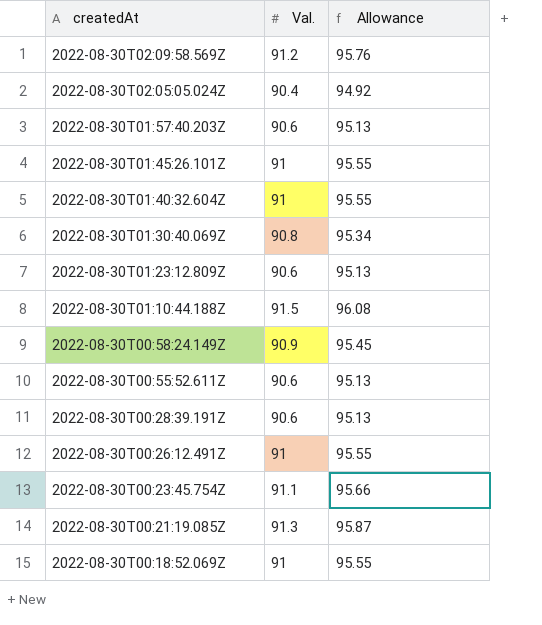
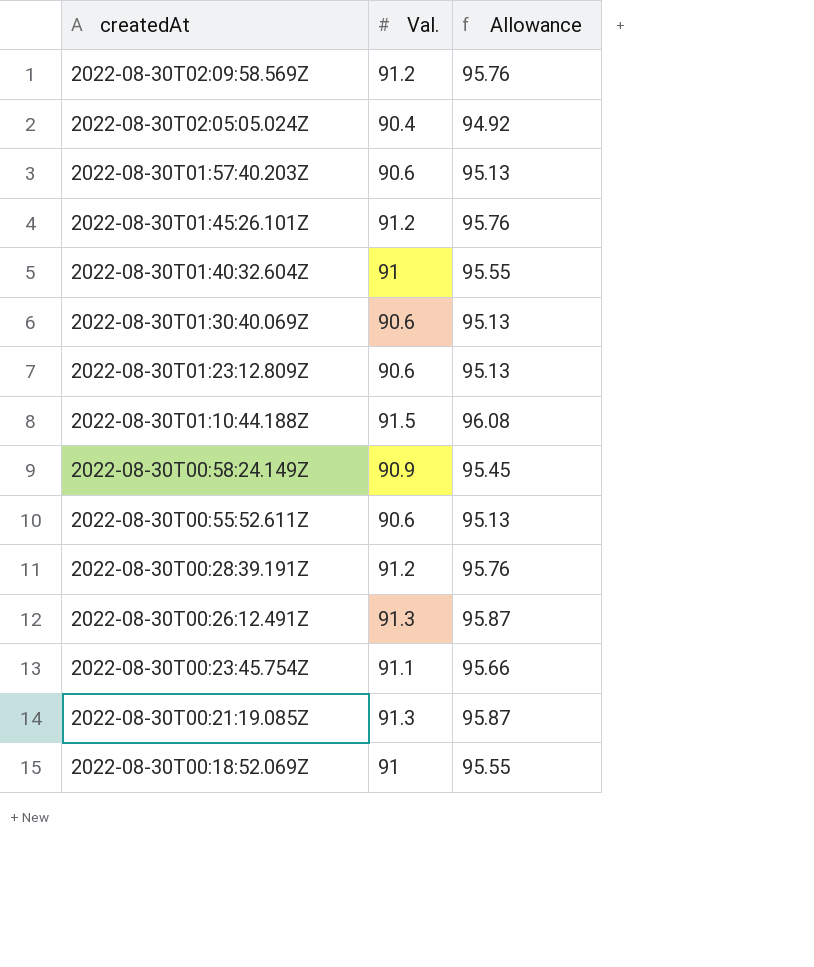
2022-08-30T01:45:26.101Z | Val.: 91 -> 91.2
2022-08-30T01:45:26.101Z | Allowance: 95.55 -> 95.76
2022-08-30T01:30:40.069Z | Val.: 90.8 -> 90.6
2022-08-30T01:30:40.069Z | Allowance: 95.34 -> 95.13
2022-08-30T00:28:39.191Z | Val.: 90.6 -> 91.2
2022-08-30T00:28:39.191Z | Allowance: 95.13 -> 95.76
2022-08-30T00:26:12.491Z | Val.: 91 -> 91.3
2022-08-30T00:26:12.491Z | Allowance: 95.55 -> 95.87

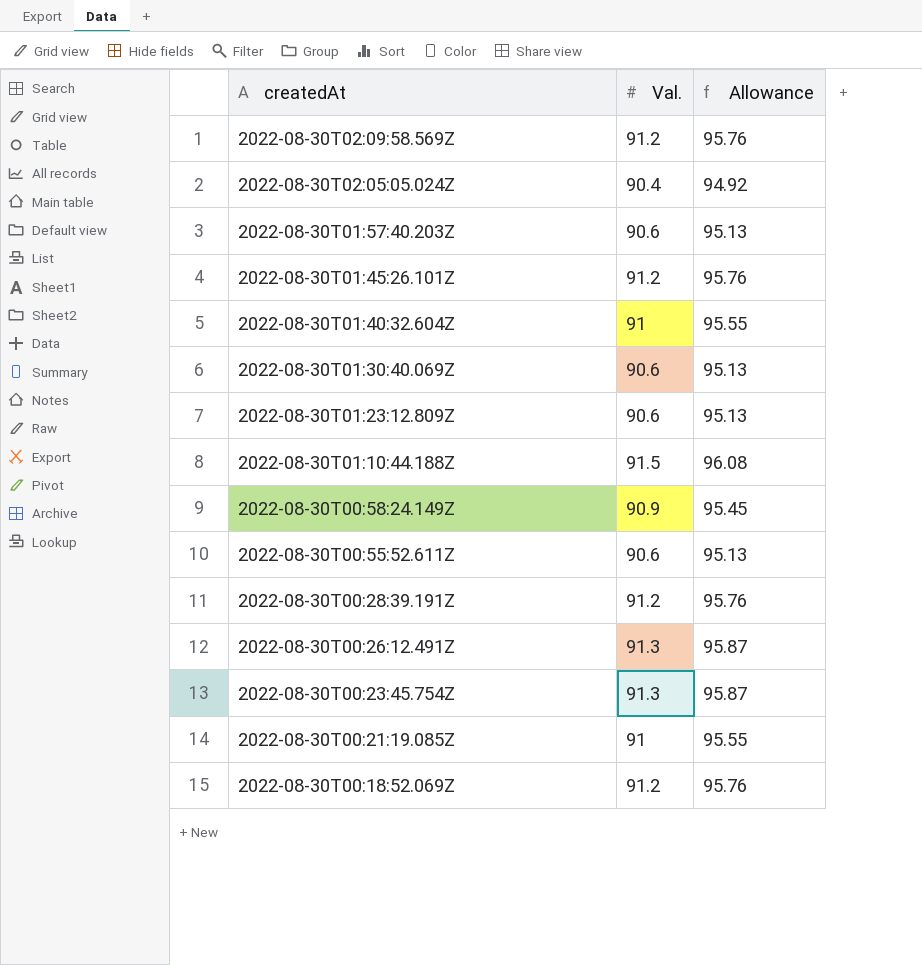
2022-08-30T00:23:45.754Z | Val.: 91.1 -> 91.3
2022-08-30T00:23:45.754Z | Allowance: 95.66 -> 95.87
2022-08-30T00:21:19.085Z | Val.: 91.3 -> 91
2022-08-30T00:21:19.085Z | Allowance: 95.87 -> 95.55
2022-08-30T00:18:52.069Z | Val.: 91 -> 91.2
2022-08-30T00:18:52.069Z | Allowance: 95.55 -> 95.76

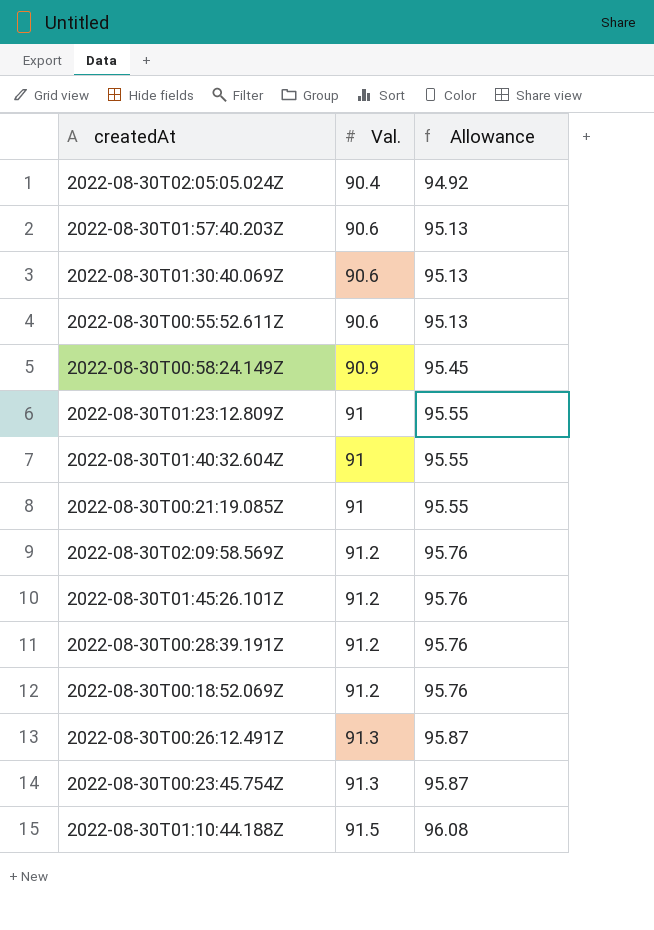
row order: createdAt descending -> Val. ascending
2022-08-30T01:23:12.809Z | Val.: 90.6 -> 91
2022-08-30T01:23:12.809Z | Allowance: 95.13 -> 95.55

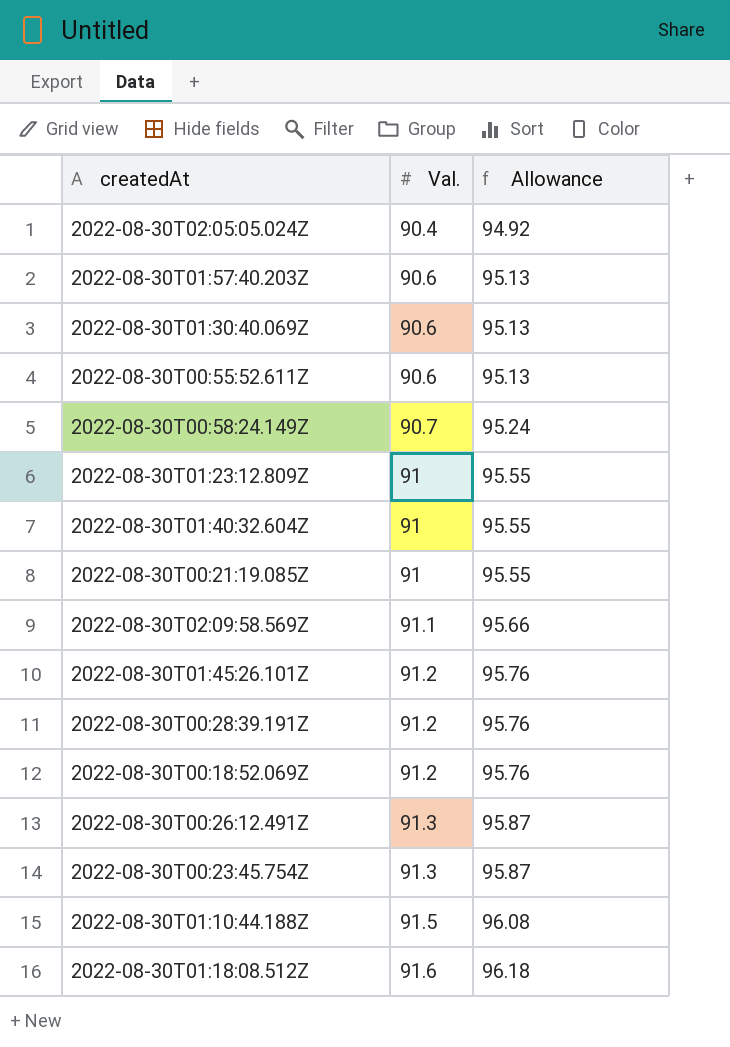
2022-08-30T00:58:24.149Z | Val.: 90.9 -> 90.7
2022-08-30T00:58:24.149Z | Allowance: 95.45 -> 95.24
2022-08-30T02:09:58.569Z | Val.: 91.2 -> 91.1
2022-08-30T02:09:58.569Z | Allowance: 95.76 -> 95.66
row 2022-08-30T01:18:08.512Z: none -> 91.6 | 96.18

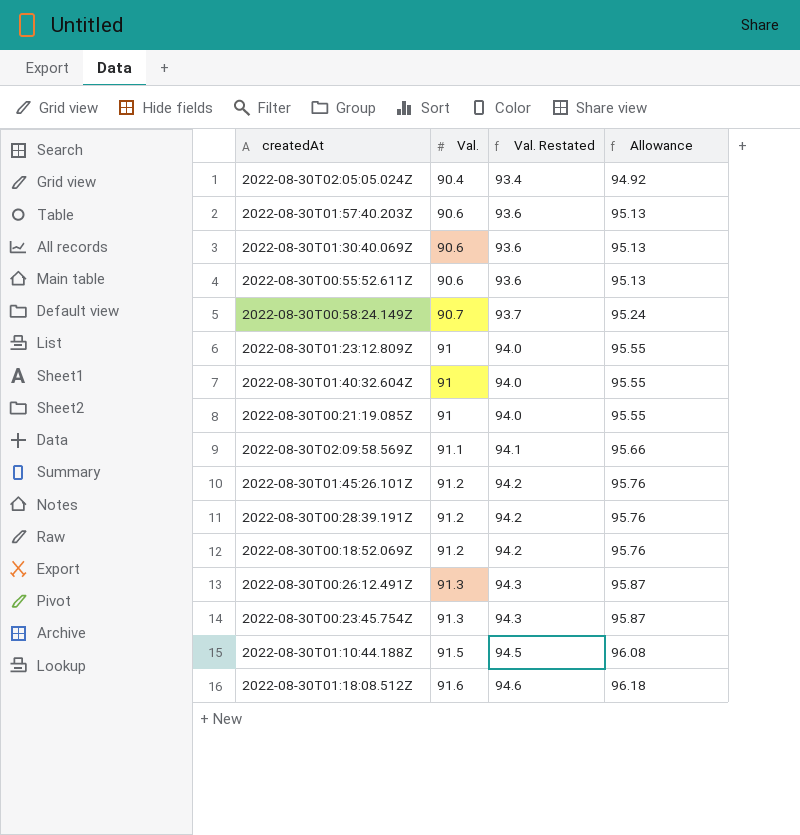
column Val. Restated | formula: none -> [Val.] + 3

